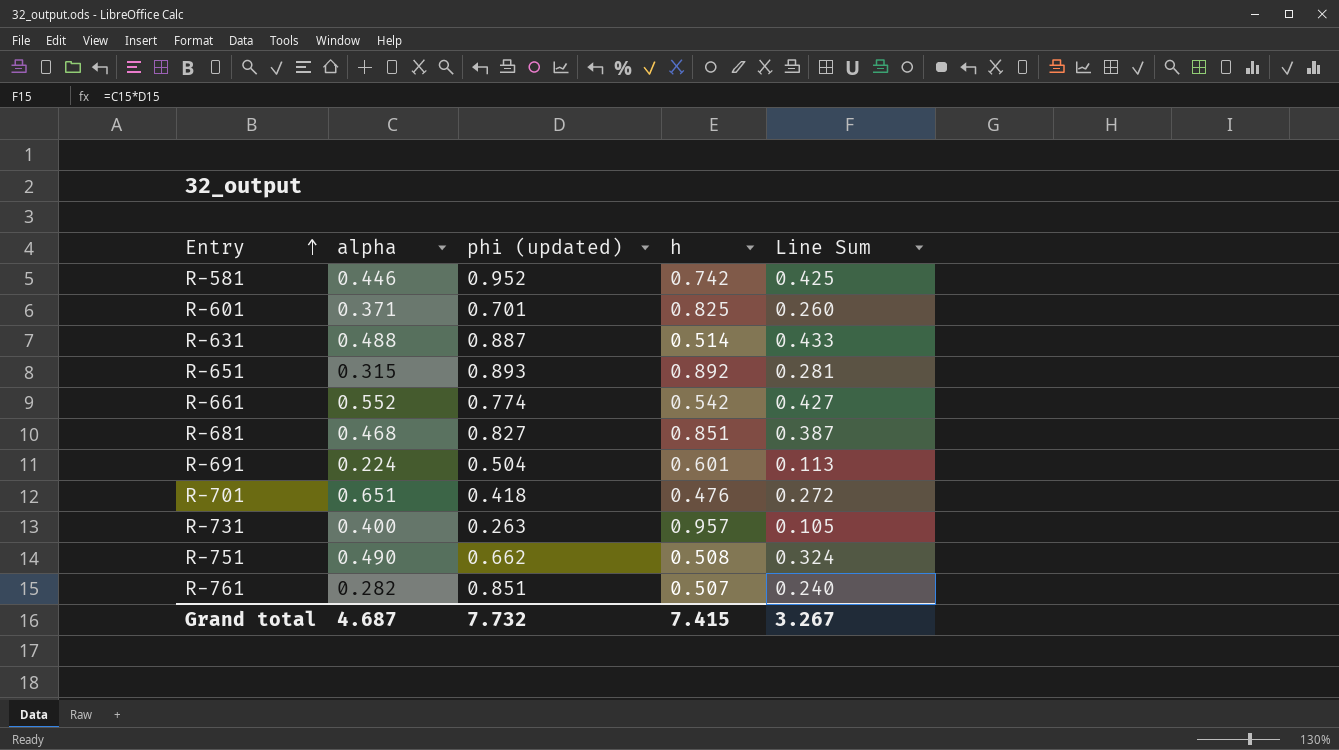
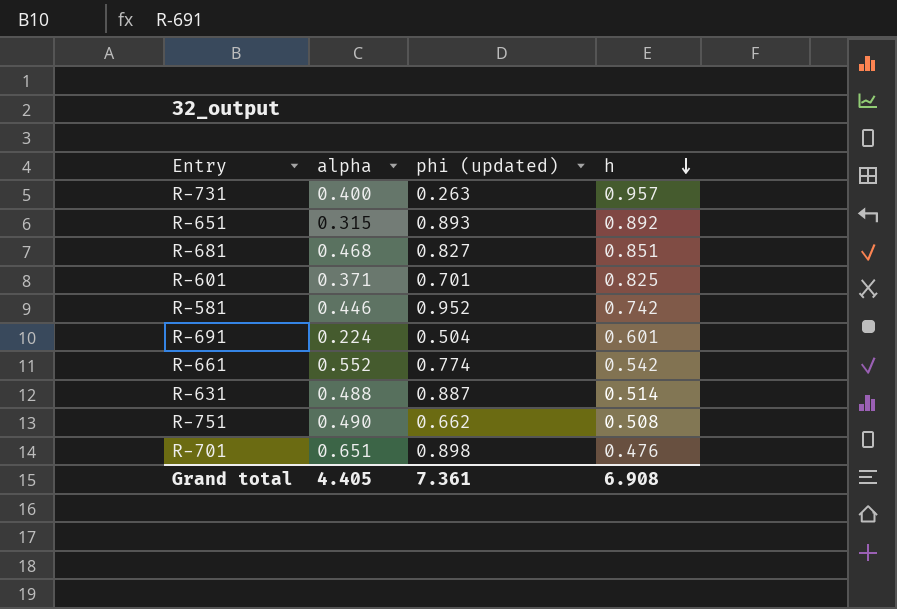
row order: Entry ascending -> h descending
column Line Sum | formula: [alpha] * [phi (updated)] -> none
row R-761: 0.282 | 0.851 | 0.507 | 0.240 -> none
R-701 | phi (updated): 0.418 -> 0.898
Grand total | alpha: 4.687 -> 4.405
Grand total | phi (updated): 7.732 -> 7.361
Grand total | h: 7.415 -> 6.908

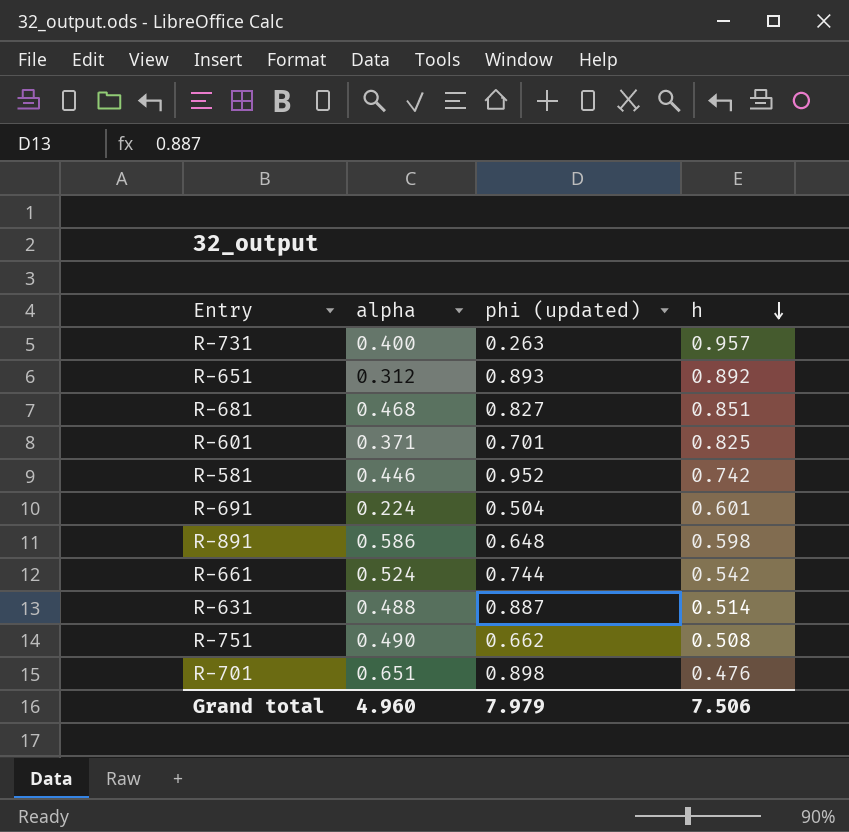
R-651 | alpha: 0.315 -> 0.312
row R-891: none -> 0.586 | 0.648 | 0.598
R-661 | alpha: 0.552 -> 0.524
R-661 | phi (updated): 0.774 -> 0.744
Grand total | alpha: 4.405 -> 4.960
Grand total | phi (updated): 7.361 -> 7.979
Grand total | h: 6.908 -> 7.506

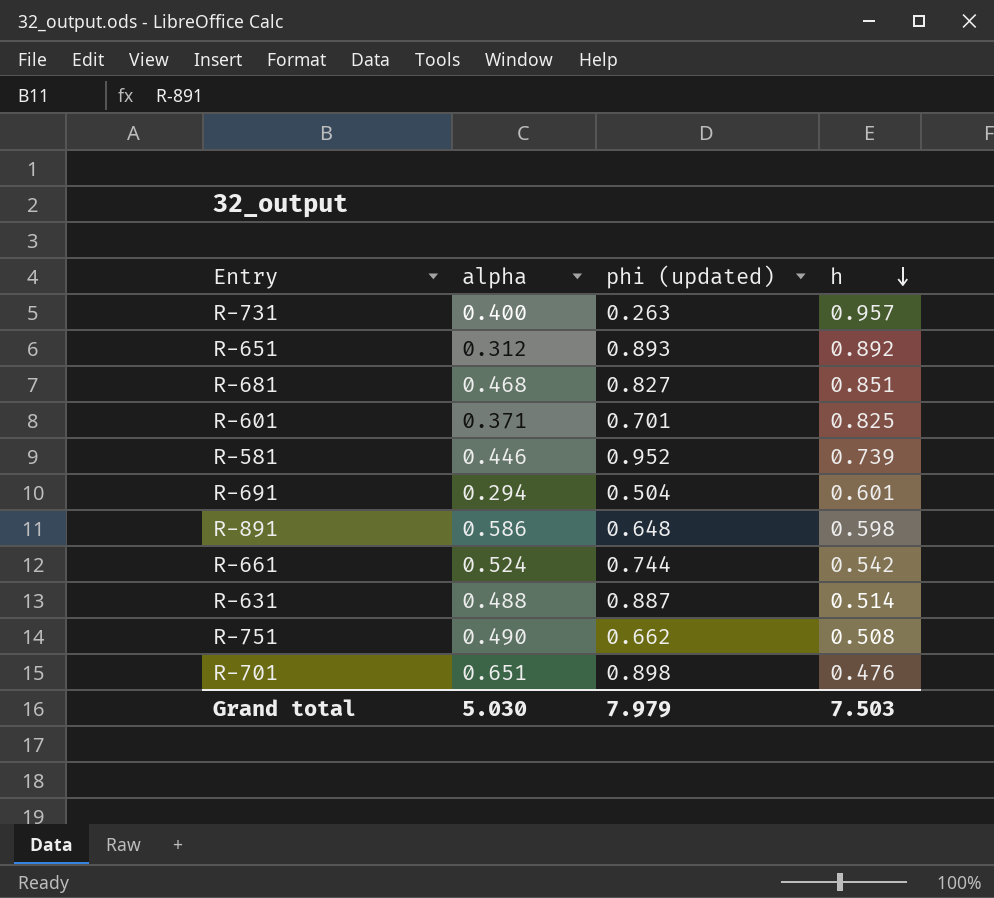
R-581 | h: 0.742 -> 0.739
R-691 | alpha: 0.224 -> 0.294
Grand total | alpha: 4.960 -> 5.030
Grand total | h: 7.506 -> 7.503

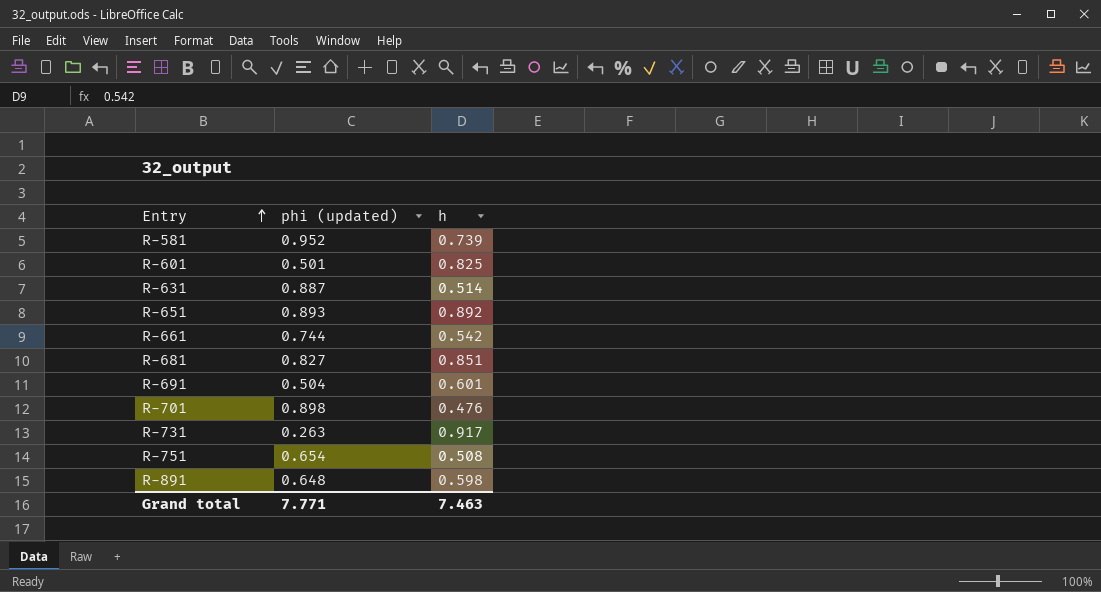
row order: h descending -> Entry ascending
column alpha | position: 2 -> none
R-601 | phi (updated): 0.701 -> 0.501
R-731 | h: 0.957 -> 0.917
R-751 | phi (updated): 0.662 -> 0.654
Grand total | phi (updated): 7.979 -> 7.771
Grand total | h: 7.503 -> 7.463

